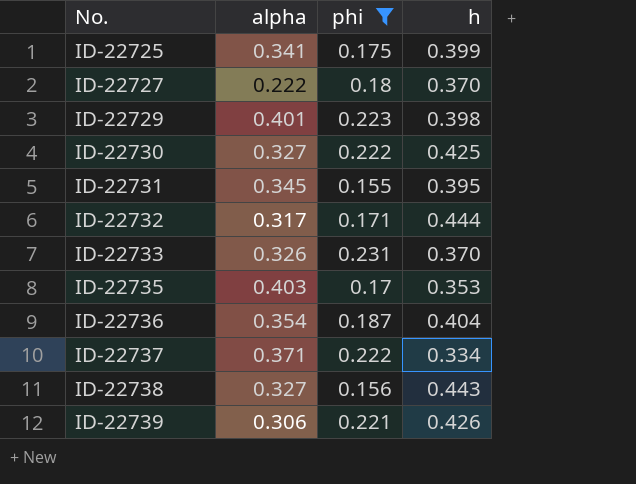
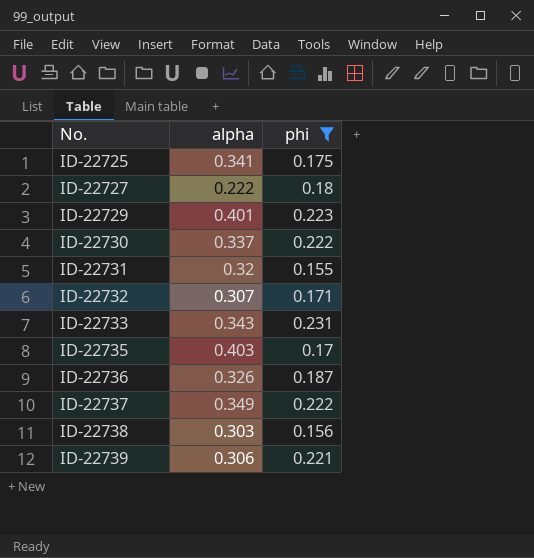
column h | position: 4 -> none
ID-22730 | alpha: 0.327 -> 0.337
ID-22731 | alpha: 0.345 -> 0.32
ID-22732 | alpha: 0.317 -> 0.307
ID-22733 | alpha: 0.326 -> 0.343
ID-22736 | alpha: 0.354 -> 0.326
ID-22737 | alpha: 0.371 -> 0.349
ID-22738 | alpha: 0.327 -> 0.303

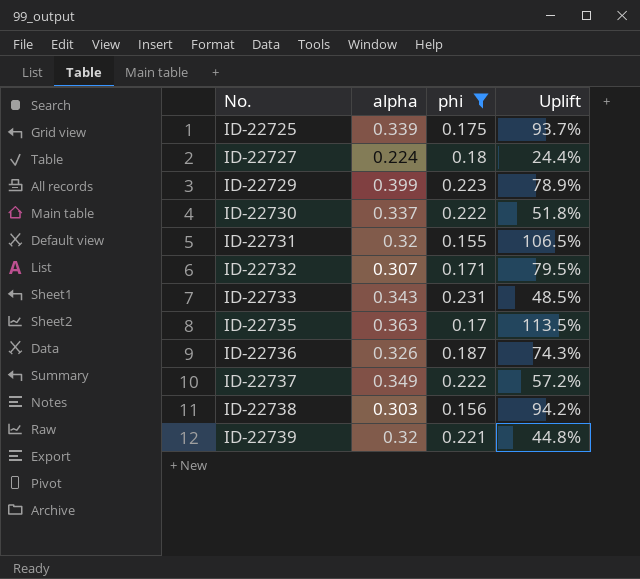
column Uplift | formula: none -> ([alpha] - [phi]) / [phi]
ID-22725 | alpha: 0.341 -> 0.339
ID-22727 | alpha: 0.222 -> 0.224
ID-22729 | alpha: 0.401 -> 0.399
ID-22735 | alpha: 0.403 -> 0.363
ID-22739 | alpha: 0.306 -> 0.32

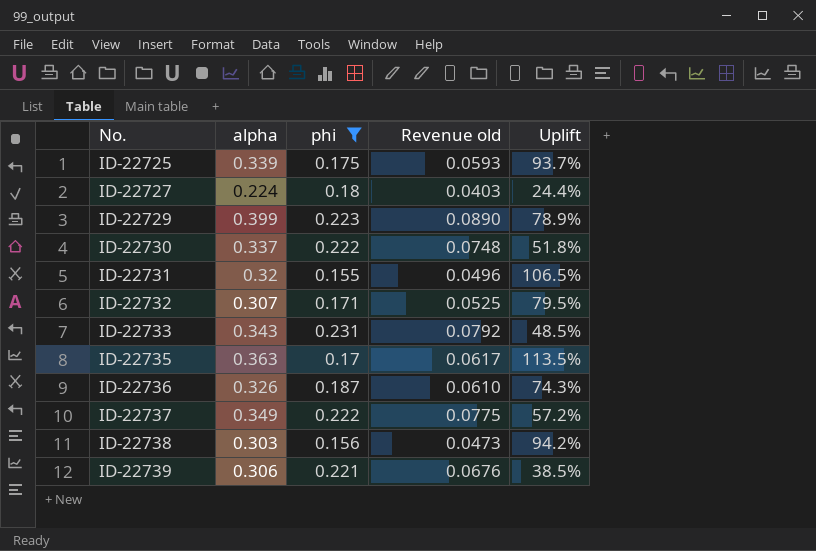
column Revenue old | formula: none -> [alpha] * [phi]
ID-22739 | alpha: 0.32 -> 0.306
ID-22739 | Uplift: 44.8% -> 38.5%

